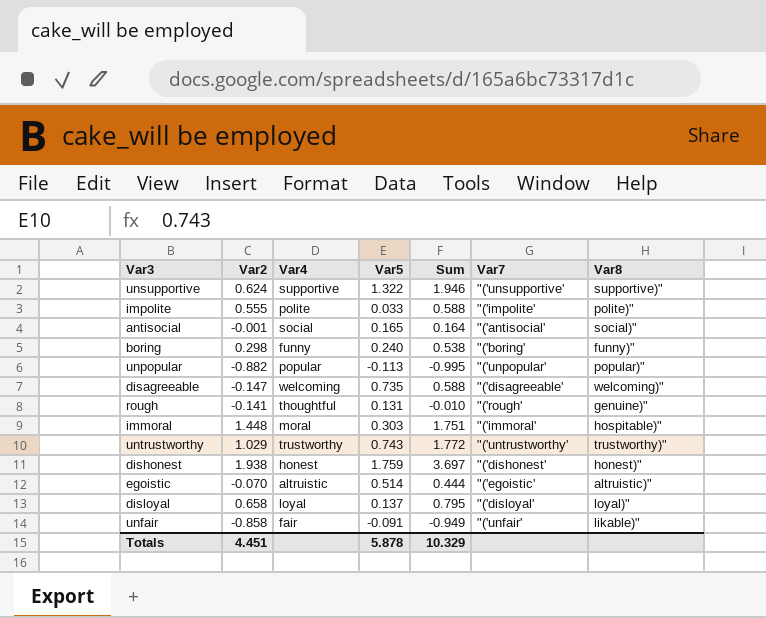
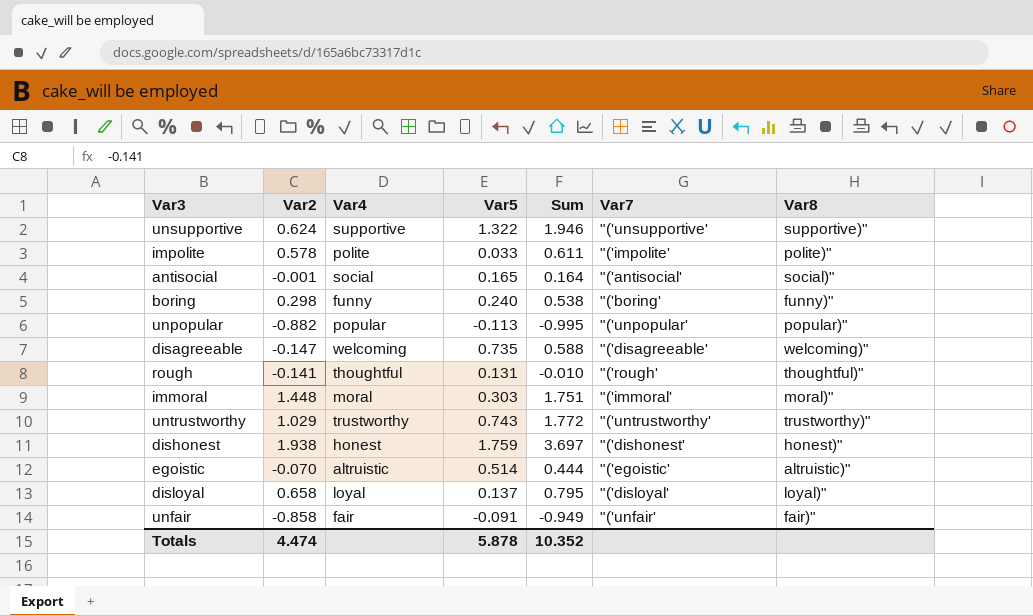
impolite | Var2: 0.555 -> 0.578
impolite | Sum: 0.588 -> 0.611
rough | Var8: genuine)" -> thoughtful)"
immoral | Var8: hospitable)" -> moral)"
unfair | Var8: likable)" -> fair)"
Totals | Var2: 4.451 -> 4.474
Totals | Sum: 10.329 -> 10.352

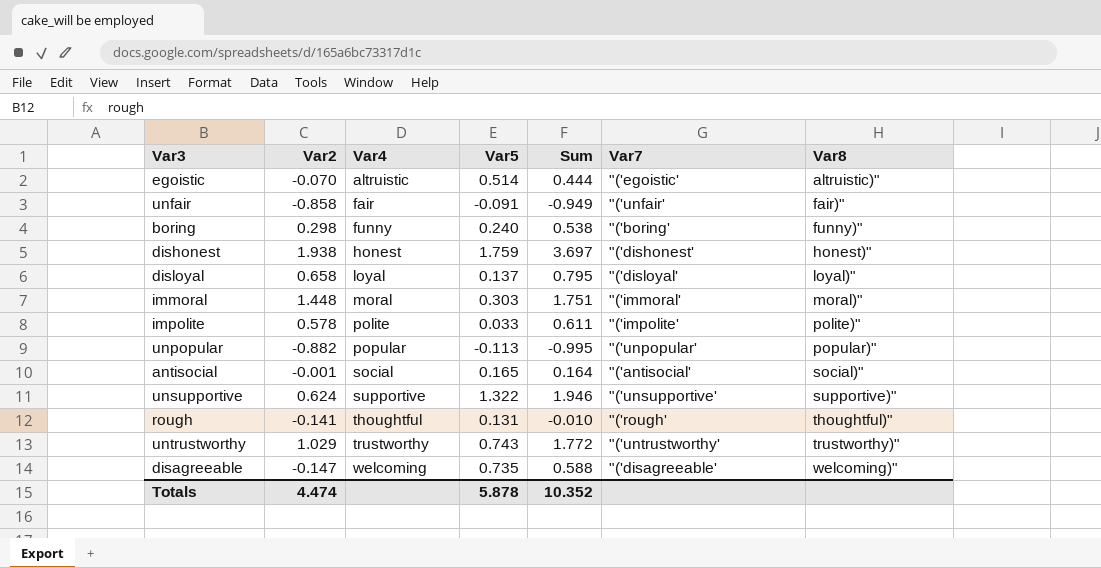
row order: none -> Var4 ascending

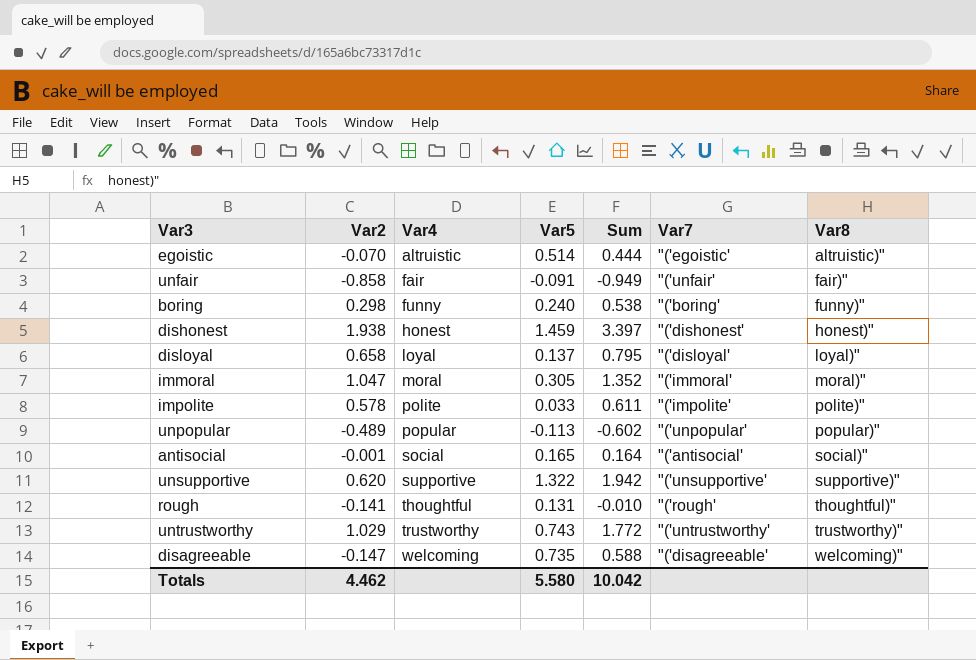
dishonest | Var5: 1.759 -> 1.459
dishonest | Sum: 3.697 -> 3.397
immoral | Var2: 1.448 -> 1.047
immoral | Var5: 0.303 -> 0.305
immoral | Sum: 1.751 -> 1.352
unpopular | Var2: -0.882 -> -0.489
unpopular | Sum: -0.995 -> -0.602
unsupportive | Var2: 0.624 -> 0.620
unsupportive | Sum: 1.946 -> 1.942
Totals | Var2: 4.474 -> 4.462
Totals | Var5: 5.878 -> 5.580
Totals | Sum: 10.352 -> 10.042

